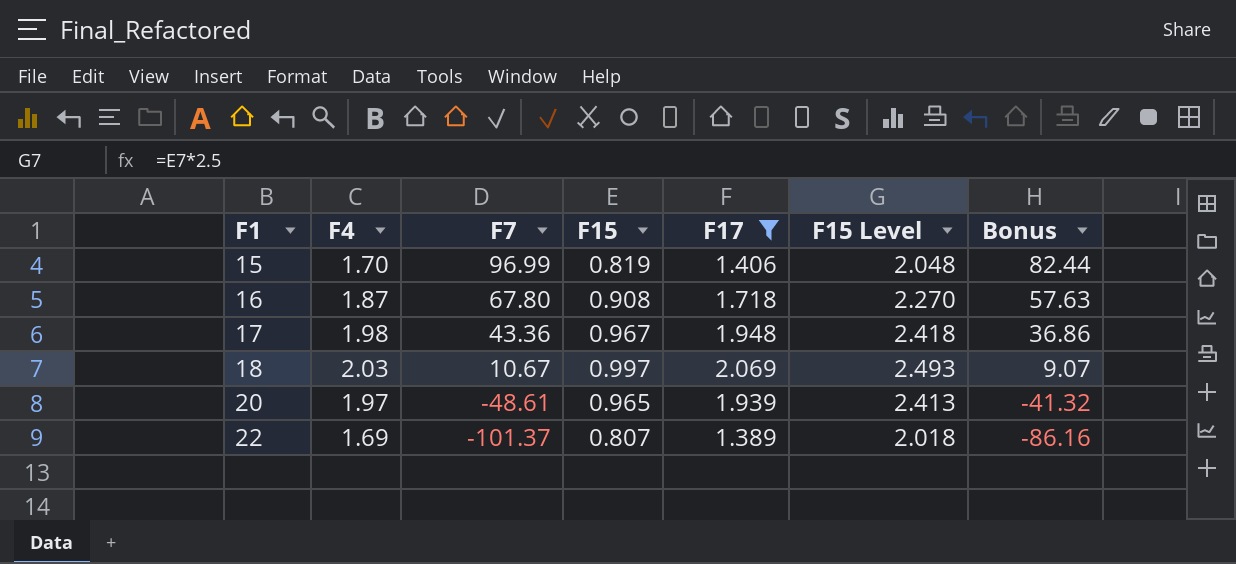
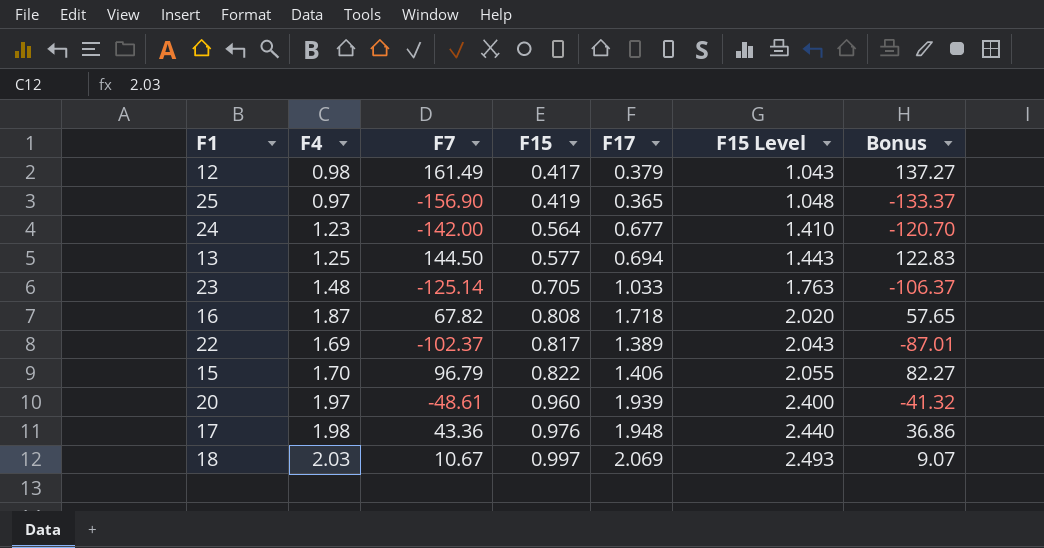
filter: F17 >= 1.389 -> none
row order: F1 ascending -> F15 ascending
16 | F7: 67.80 -> 67.82
16 | F15: 0.908 -> 0.808
16 | F15 Level: 2.270 -> 2.020
16 | Bonus: 57.63 -> 57.65
22 | F7: -101.37 -> -102.37
22 | F15: 0.807 -> 0.817
22 | F15 Level: 2.018 -> 2.043
22 | Bonus: -86.16 -> -87.01
15 | F7: 96.99 -> 96.79
15 | F15: 0.819 -> 0.822
15 | F15 Level: 2.048 -> 2.055
15 | Bonus: 82.44 -> 82.27
20 | F15: 0.965 -> 0.960
20 | F15 Level: 2.413 -> 2.400
17 | F15: 0.967 -> 0.976
17 | F15 Level: 2.418 -> 2.440

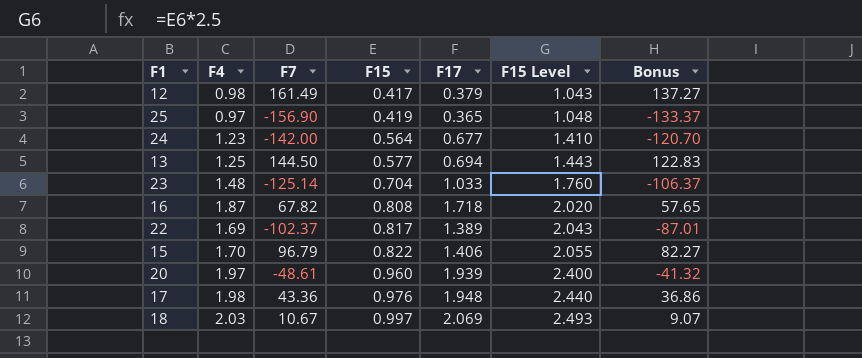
23 | F15: 0.705 -> 0.704
23 | F15 Level: 1.763 -> 1.760

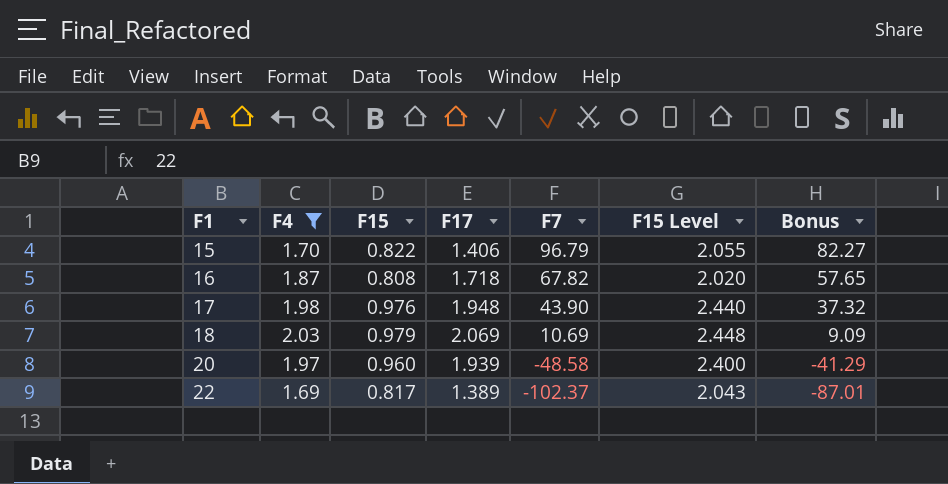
filter: none -> F4 >= 1.69
row order: F15 ascending -> F1 ascending
column F7 | position: 3 -> 5
17 | F7: 43.36 -> 43.90
17 | Bonus: 36.86 -> 37.32
18 | F15: 0.997 -> 0.979
18 | F7: 10.67 -> 10.69
18 | F15 Level: 2.493 -> 2.448
18 | Bonus: 9.07 -> 9.09
20 | F7: -48.61 -> -48.58
20 | Bonus: -41.32 -> -41.29

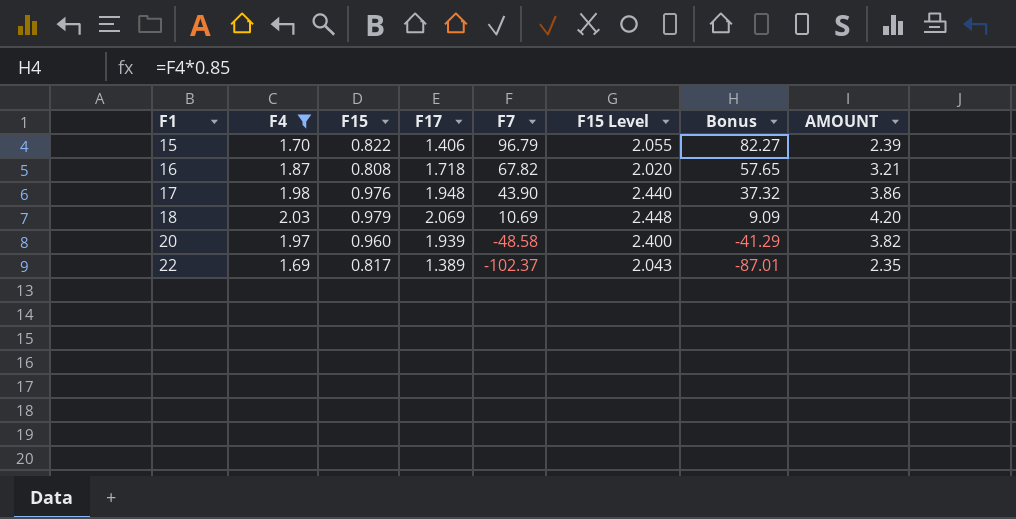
column AMOUNT | formula: none -> [F4] * [F17]

